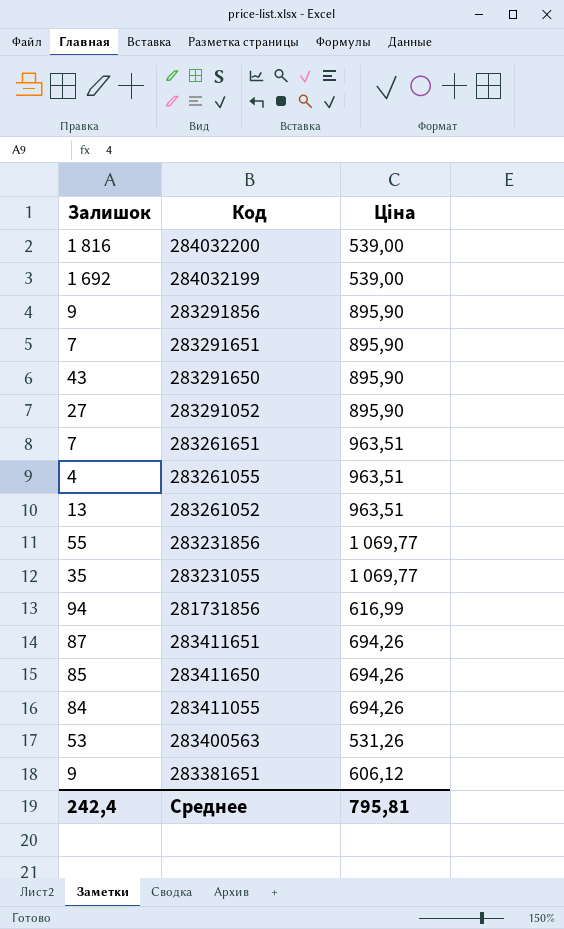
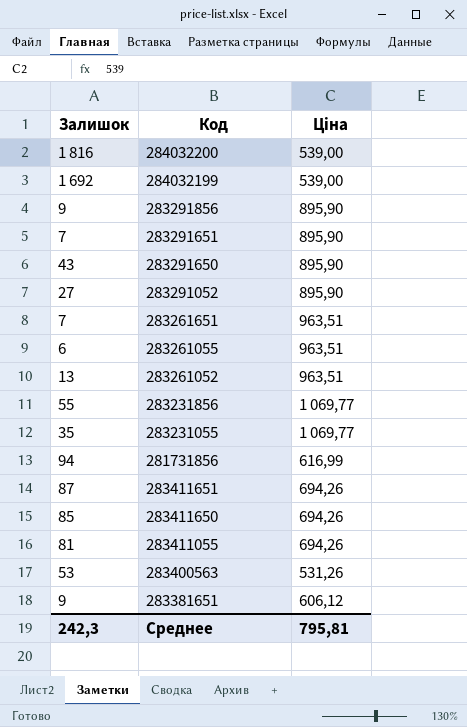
283261055 | Залишок: 4 -> 6
283411055 | Залишок: 84 -> 81
Среднее | Залишок: 242,4 -> 242,3

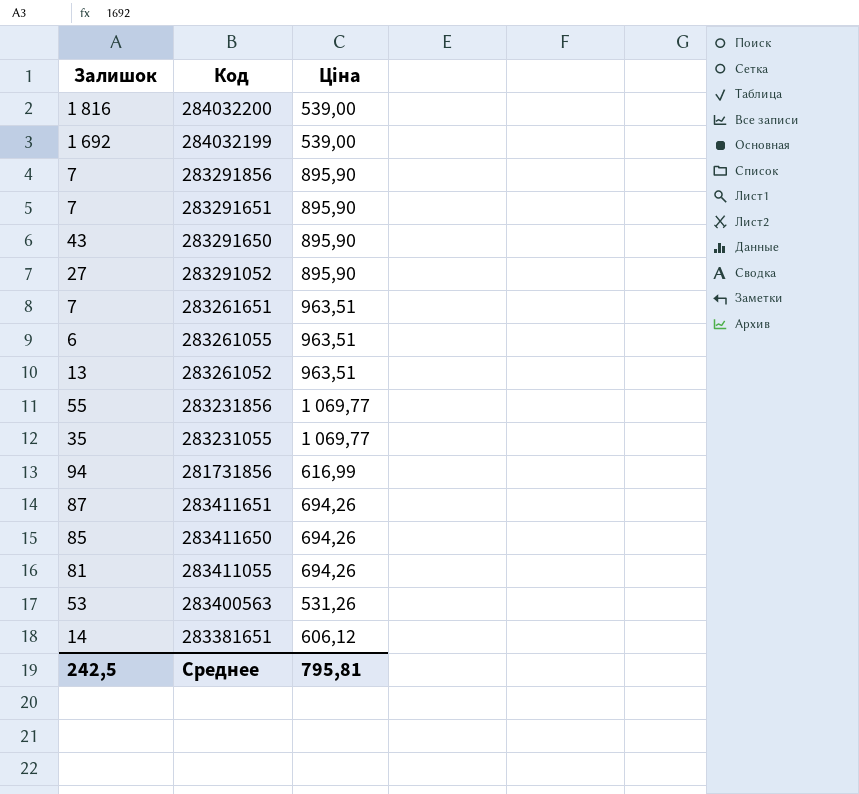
283291856 | Залишок: 9 -> 7
283381651 | Залишок: 9 -> 14
Среднее | Залишок: 242,3 -> 242,5

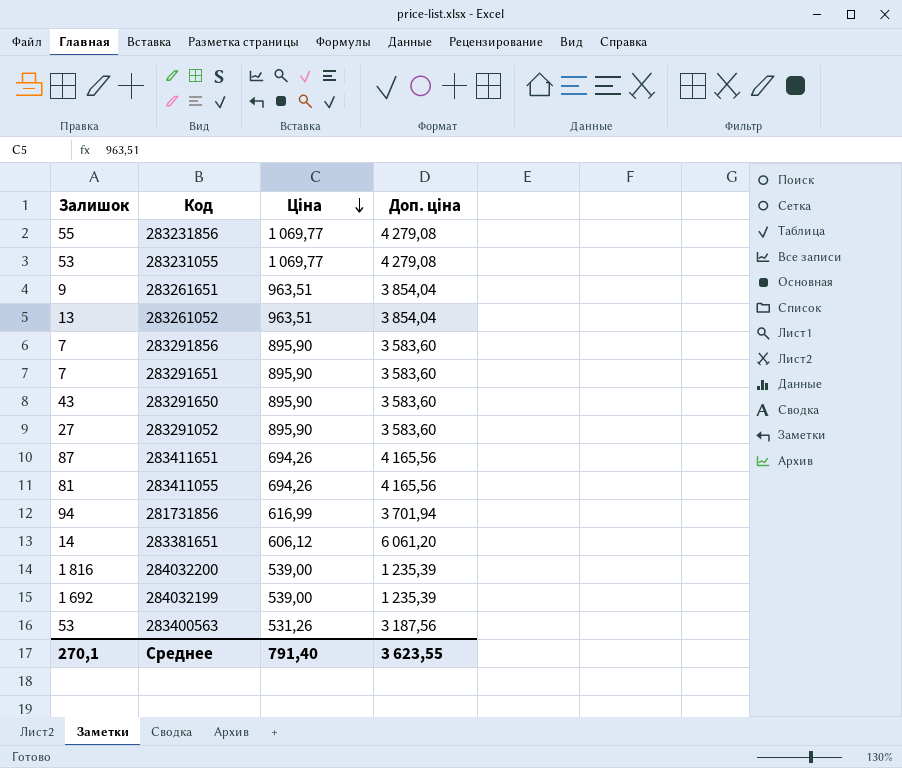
row order: none -> Ціна descending
column Доп. ціна | position: none -> 4
row 283261055: 6 | 963,51 -> none
row 283411650: 85 | 694,26 -> none
283231055 | Залишок: 35 -> 53
283261651 | Залишок: 7 -> 9
Среднее | Залишок: 242,5 -> 270,1
Среднее | Ціна: 795,81 -> 791,40

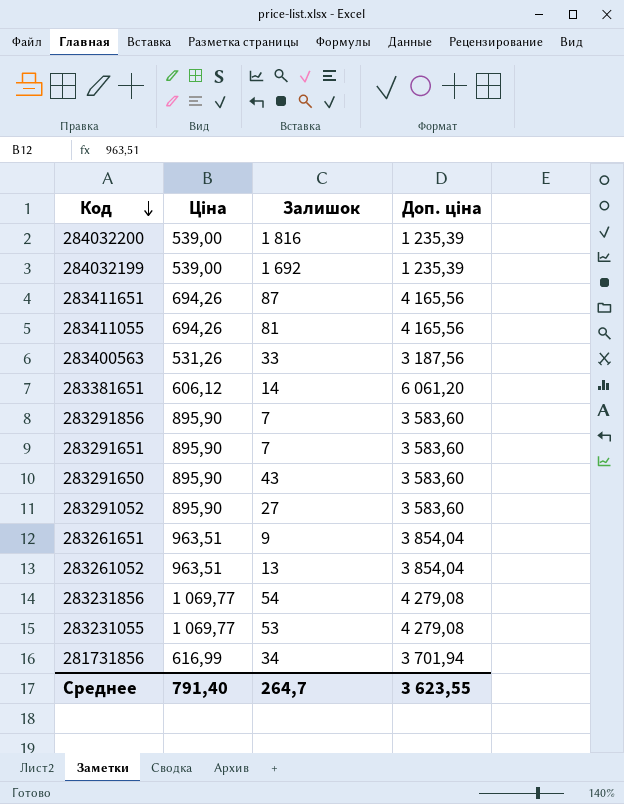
row order: Ціна descending -> Код descending
column Залишок | position: 1 -> 3
283400563 | Залишок: 53 -> 33
283231856 | Залишок: 55 -> 54
281731856 | Залишок: 94 -> 34
Среднее | Залишок: 270,1 -> 264,7

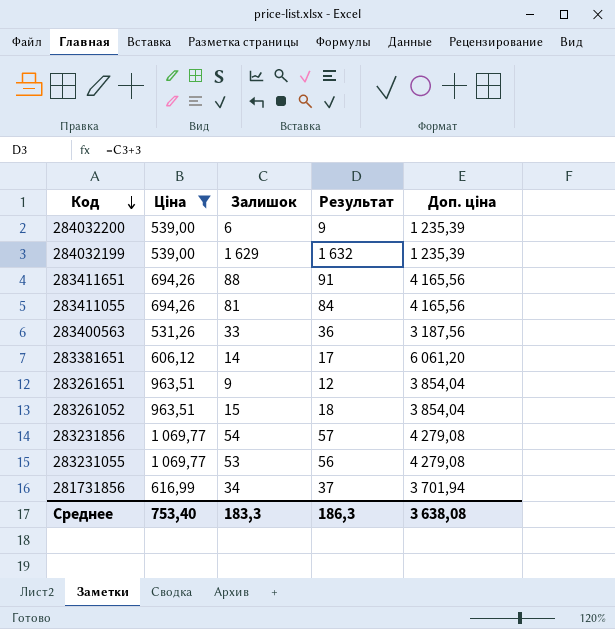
filter: none -> Ціна != 895,90
column Результат | formula: none -> [Залишок] + 3
284032200 | Залишок: 1 816 -> 6
284032199 | Залишок: 1 692 -> 1 629
283411651 | Залишок: 87 -> 88
283261052 | Залишок: 13 -> 15
Среднее | Ціна: 791,40 -> 753,40
Среднее | Залишок: 264,7 -> 183,3
Среднее | Доп. ціна: 3 623,55 -> 3 638,08

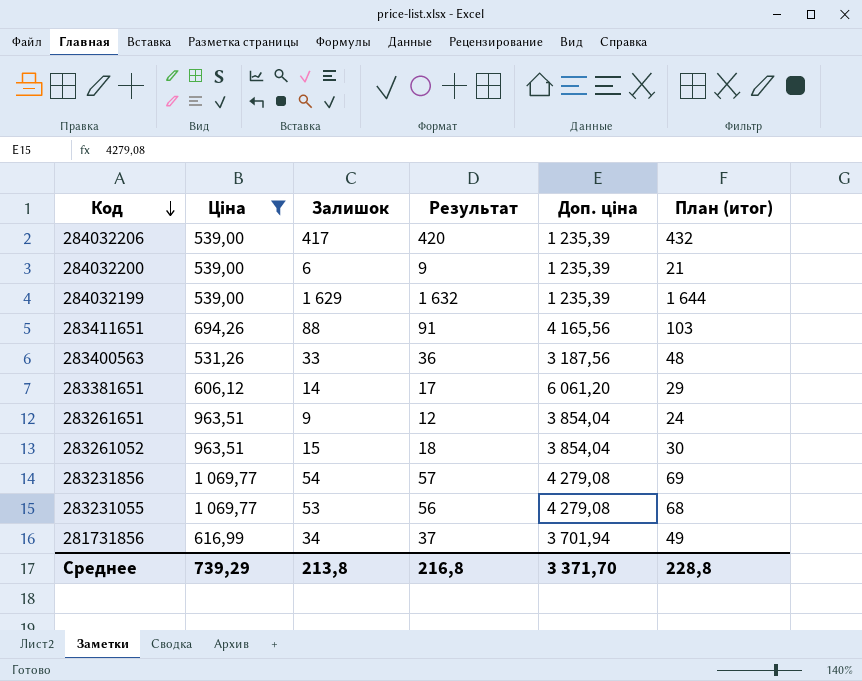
column План (итог) | formula: none -> [Залишок] + 15
row 283411055: 694,26 | 81 | 84 | 4 165,56 -> none
row 284032206: none -> 539,00 | 417 | 420 | 1 235,39 | 432
Среднее | Ціна: 753,40 -> 739,29
Среднее | Залишок: 183,3 -> 213,8
Среднее | Результат: 186,3 -> 216,8
Среднее | Доп. ціна: 3 638,08 -> 3 371,70

